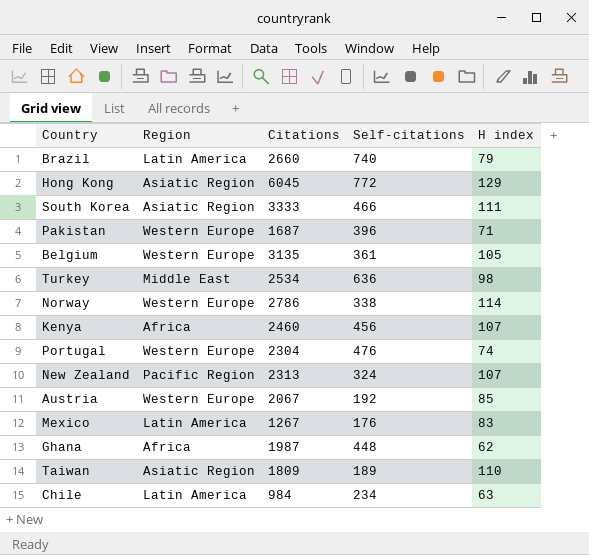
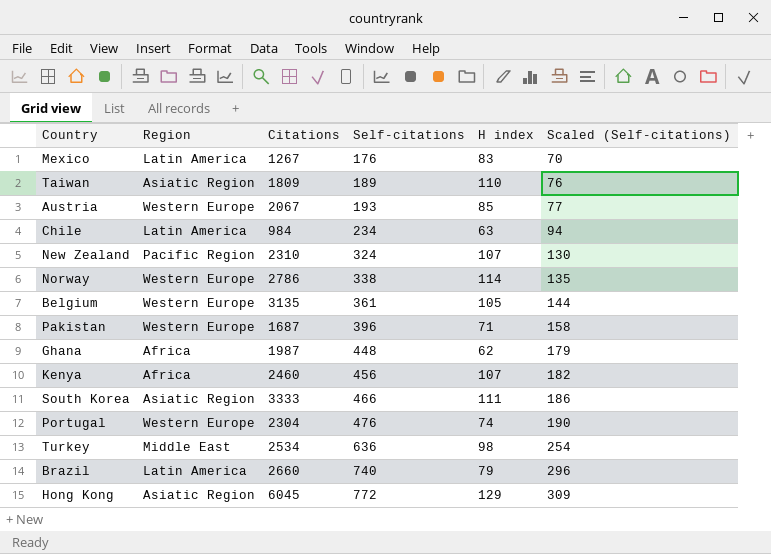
row order: none -> Self-citations ascending
column Scaled (Self-citations) | formula: none -> [Self-citations] * 0.4
Austria | Self-citations: 192 -> 193
New Zealand | Citations: 2313 -> 2310

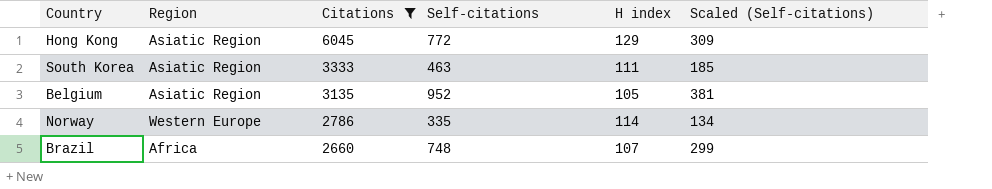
filter: none -> Citations >= 2660
row order: Self-citations ascending -> Citations descending
South Korea | Self-citations: 466 -> 463
South Korea | Scaled (Self-citations): 186 -> 185
Belgium | Region: Western Europe -> Asiatic Region
Belgium | Self-citations: 361 -> 952
Belgium | Scaled (Self-citations): 144 -> 381
Norway | Self-citations: 338 -> 335
Norway | Scaled (Self-citations): 135 -> 134
Brazil | Region: Latin America -> Africa
Brazil | Self-citations: 740 -> 748
Brazil | H index: 79 -> 107
Brazil | Scaled (Self-citations): 296 -> 299

